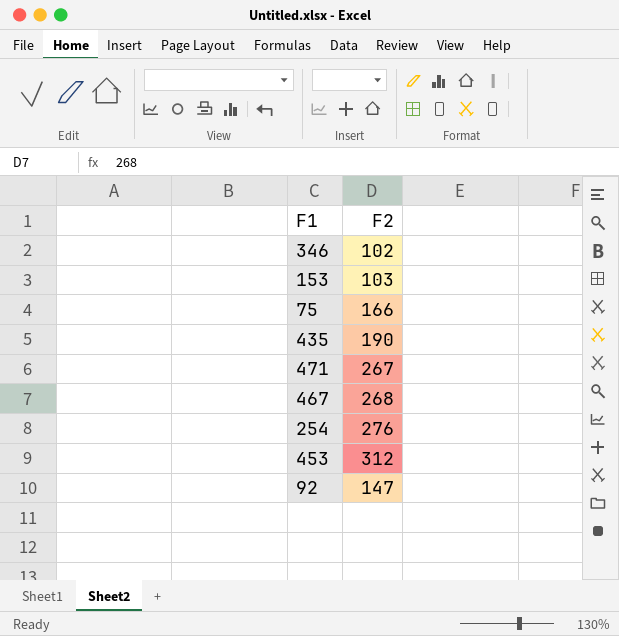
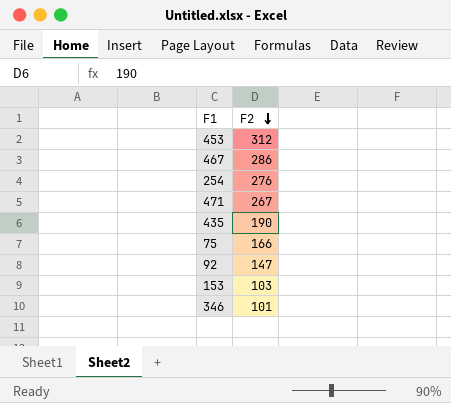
row order: none -> F2 descending
467 | F2: 268 -> 286
346 | F2: 102 -> 101

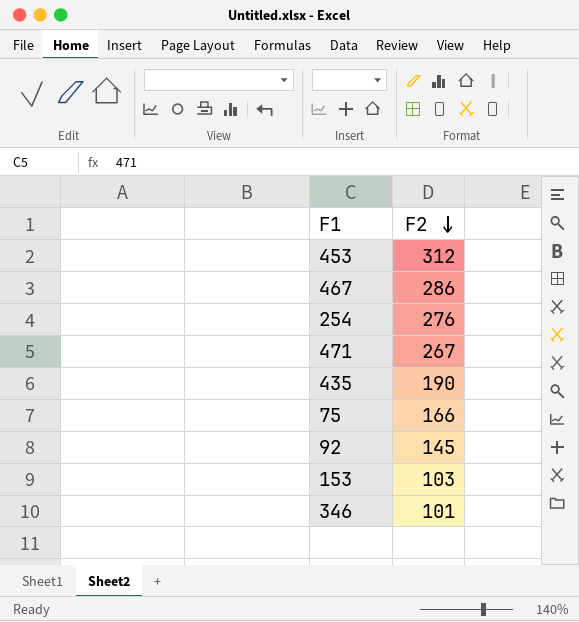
92 | F2: 147 -> 145

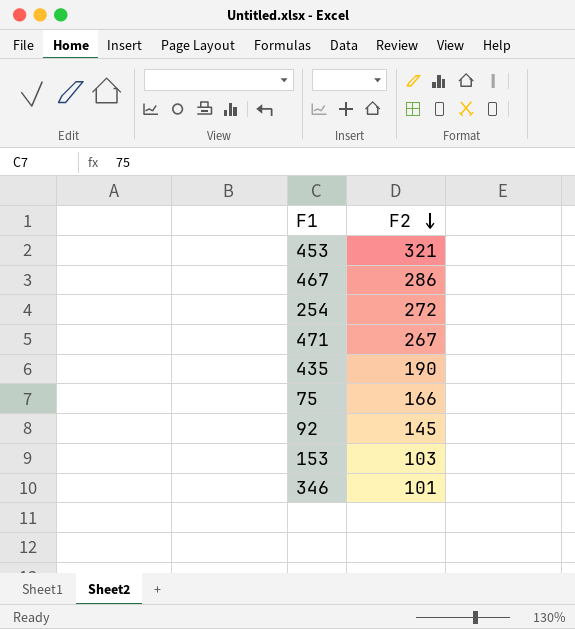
453 | F2: 312 -> 321
254 | F2: 276 -> 272

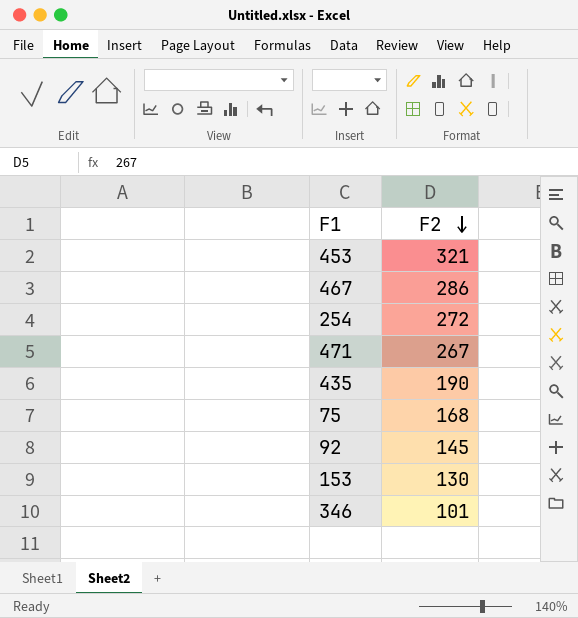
75 | F2: 166 -> 168
153 | F2: 103 -> 130

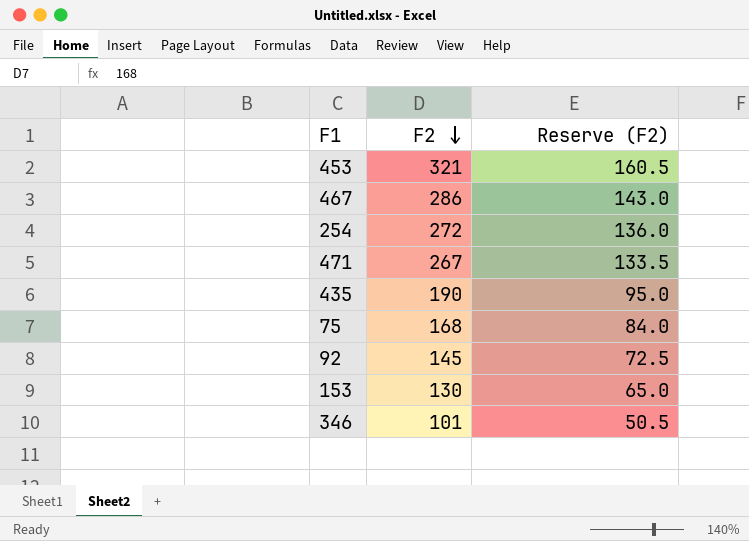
column Reserve (F2) | formula: none -> [F2] * 0.5

